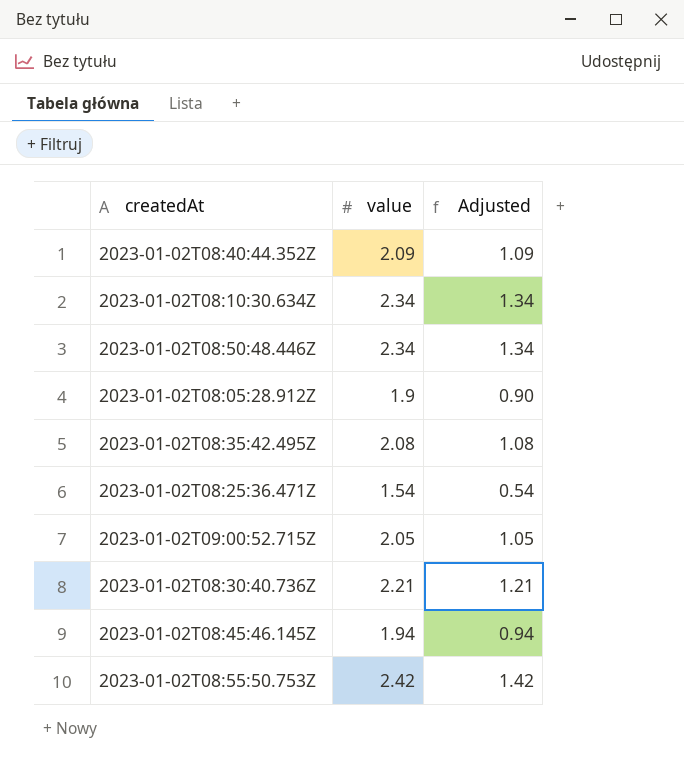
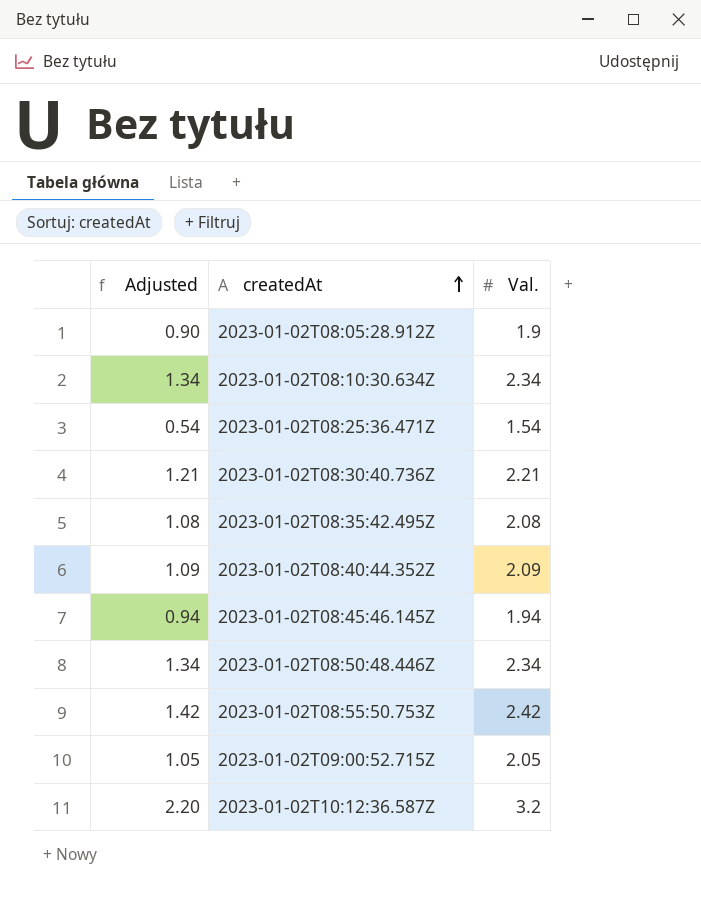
row order: none -> createdAt ascending
column Adjusted | position: 3 -> 1
column name: value -> Val.
row 2023-01-02T10:12:36.587Z: none -> 2.20 | 3.2

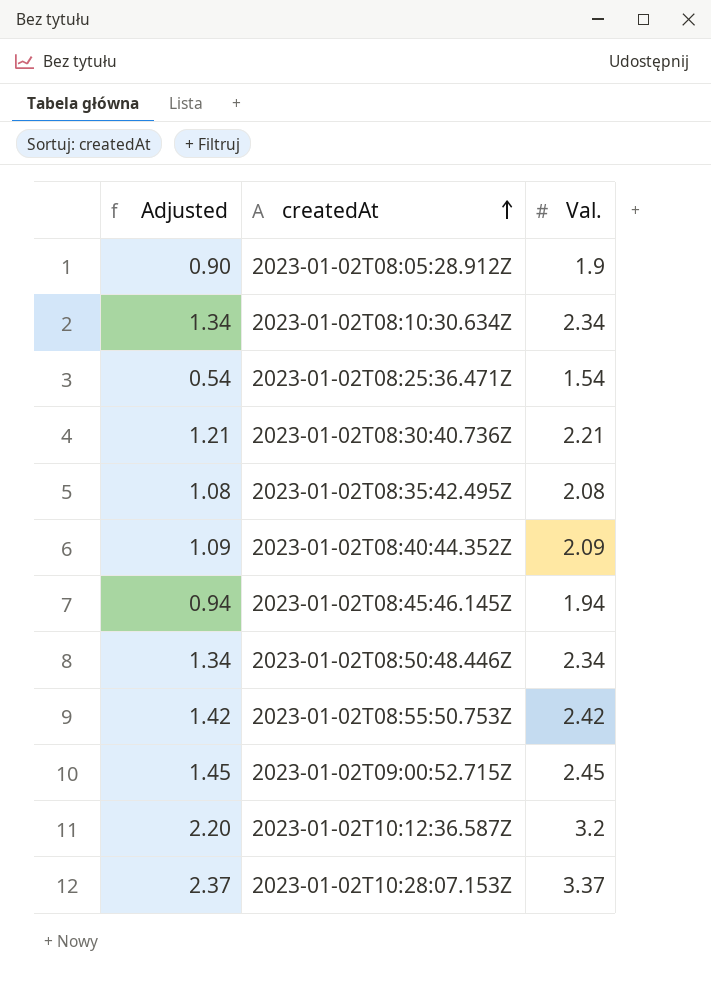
2023-01-02T09:00:52.715Z | Adjusted: 1.05 -> 1.45
2023-01-02T09:00:52.715Z | Val.: 2.05 -> 2.45
row 2023-01-02T10:28:07.153Z: none -> 2.37 | 3.37

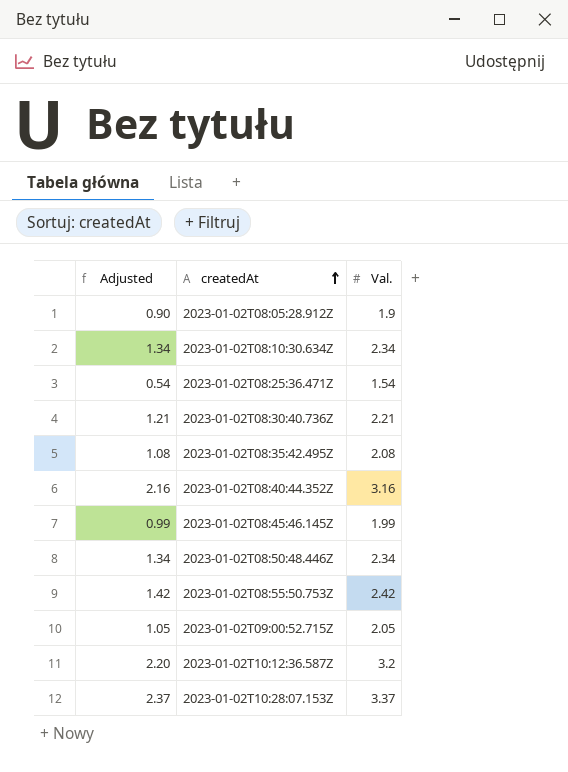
2023-01-02T08:40:44.352Z | Adjusted: 1.09 -> 2.16
2023-01-02T08:40:44.352Z | Val.: 2.09 -> 3.16
2023-01-02T08:45:46.145Z | Adjusted: 0.94 -> 0.99
2023-01-02T08:45:46.145Z | Val.: 1.94 -> 1.99
2023-01-02T09:00:52.715Z | Adjusted: 1.45 -> 1.05
2023-01-02T09:00:52.715Z | Val.: 2.45 -> 2.05

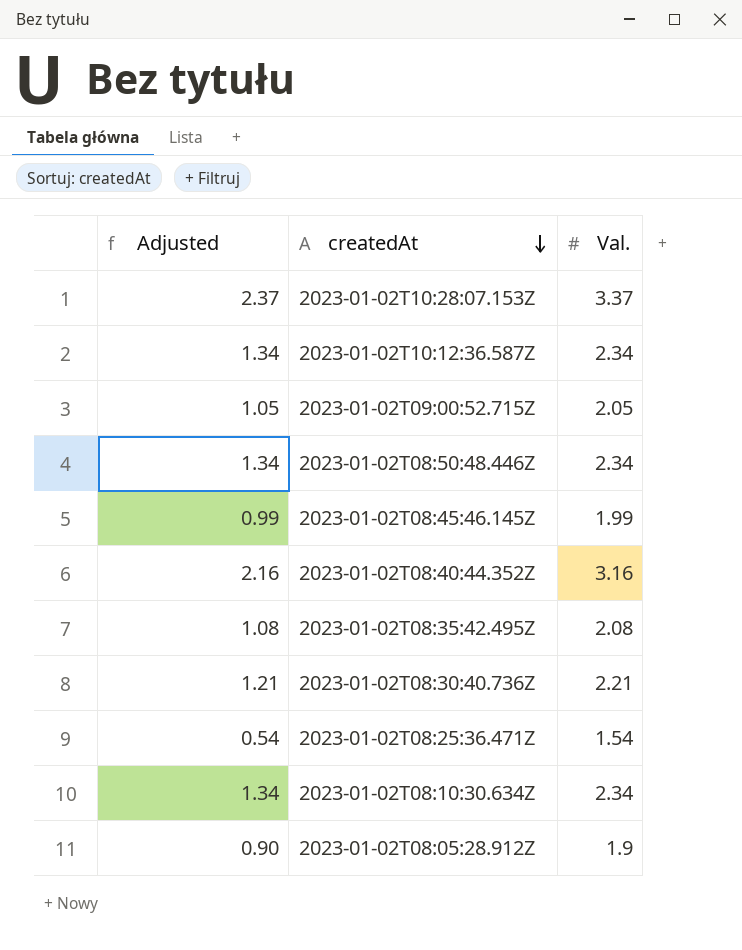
row order: createdAt ascending -> createdAt descending
row 2023-01-02T08:55:50.753Z: 1.42 | 2.42 -> none
2023-01-02T10:12:36.587Z | Adjusted: 2.20 -> 1.34
2023-01-02T10:12:36.587Z | Val.: 3.2 -> 2.34

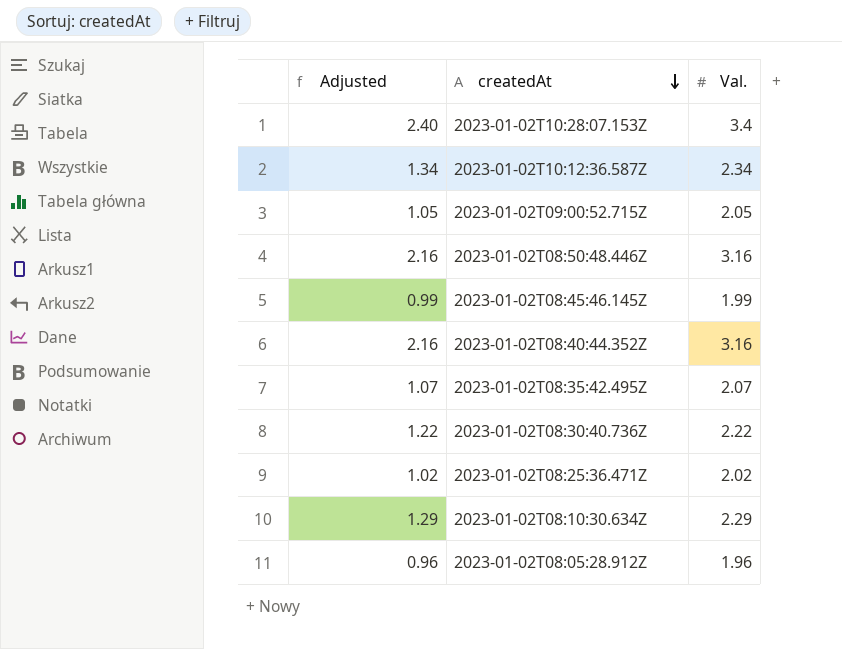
2023-01-02T10:28:07.153Z | Adjusted: 2.37 -> 2.40
2023-01-02T10:28:07.153Z | Val.: 3.37 -> 3.4
2023-01-02T08:50:48.446Z | Adjusted: 1.34 -> 2.16
2023-01-02T08:50:48.446Z | Val.: 2.34 -> 3.16
2023-01-02T08:35:42.495Z | Adjusted: 1.08 -> 1.07
2023-01-02T08:35:42.495Z | Val.: 2.08 -> 2.07
2023-01-02T08:30:40.736Z | Adjusted: 1.21 -> 1.22
2023-01-02T08:30:40.736Z | Val.: 2.21 -> 2.22
2023-01-02T08:25:36.471Z | Adjusted: 0.54 -> 1.02
2023-01-02T08:25:36.471Z | Val.: 1.54 -> 2.02
2023-01-02T08:10:30.634Z | Adjusted: 1.34 -> 1.29
2023-01-02T08:10:30.634Z | Val.: 2.34 -> 2.29
2023-01-02T08:05:28.912Z | Adjusted: 0.90 -> 0.96
2023-01-02T08:05:28.912Z | Val.: 1.9 -> 1.96

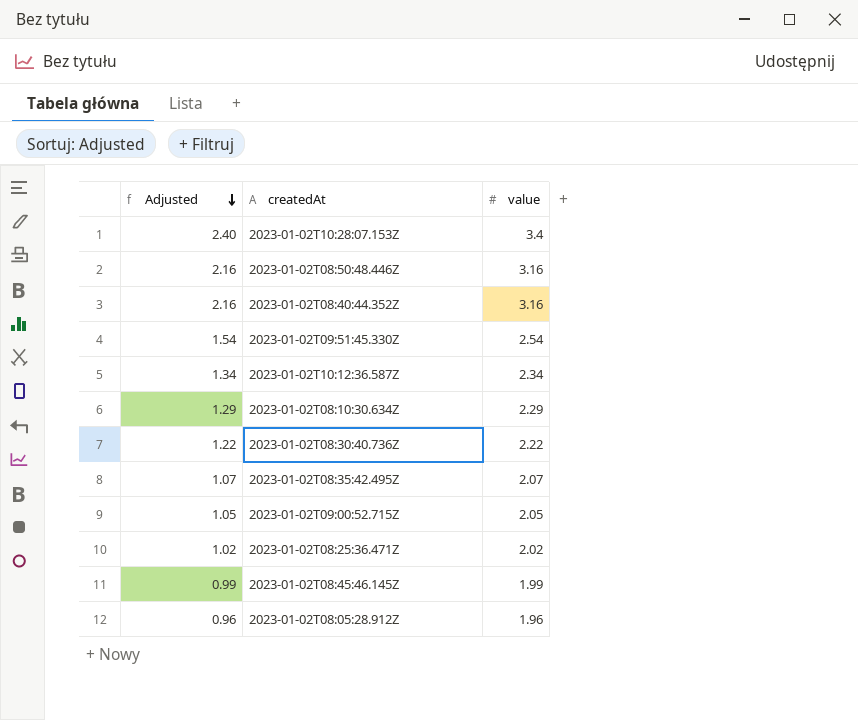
row order: createdAt descending -> Adjusted descending
column name: Val. -> value
row 2023-01-02T09:51:45.330Z: none -> 1.54 | 2.54

